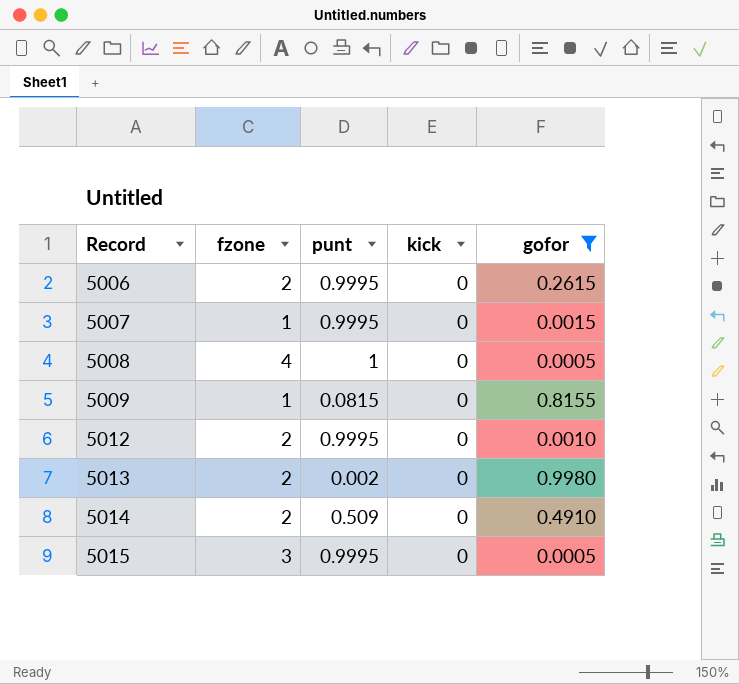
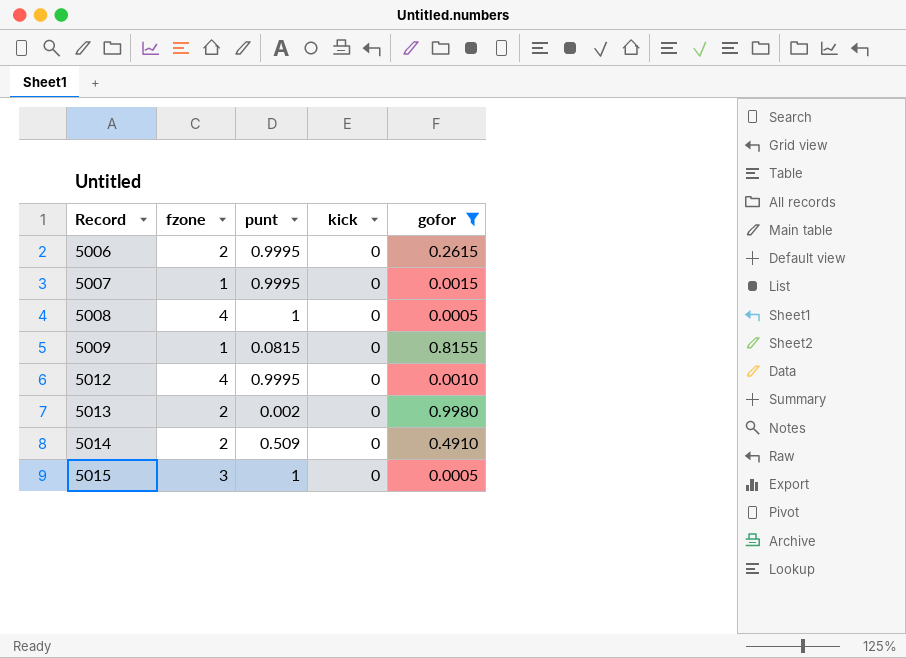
5012 | fzone: 2 -> 4
5015 | punt: 0.9995 -> 1

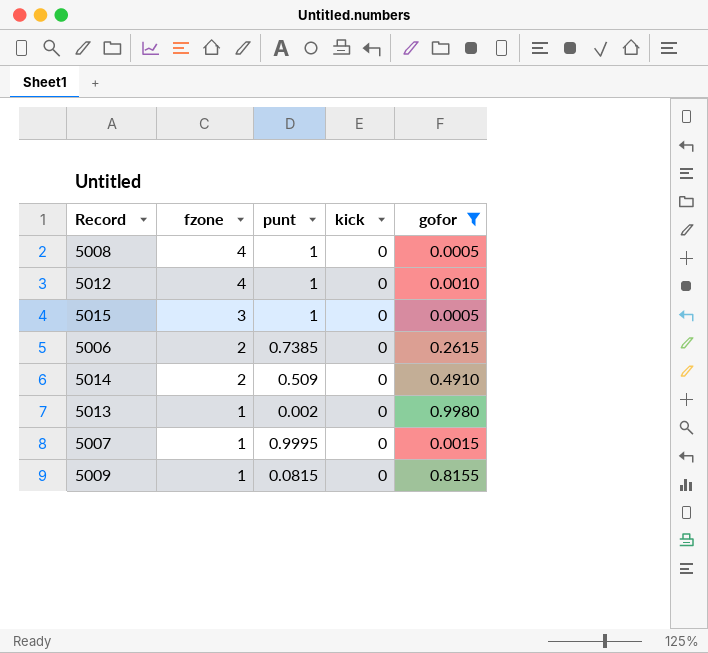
row order: Record ascending -> fzone descending
5012 | punt: 0.9995 -> 1
5006 | punt: 0.9995 -> 0.7385
5013 | fzone: 2 -> 1

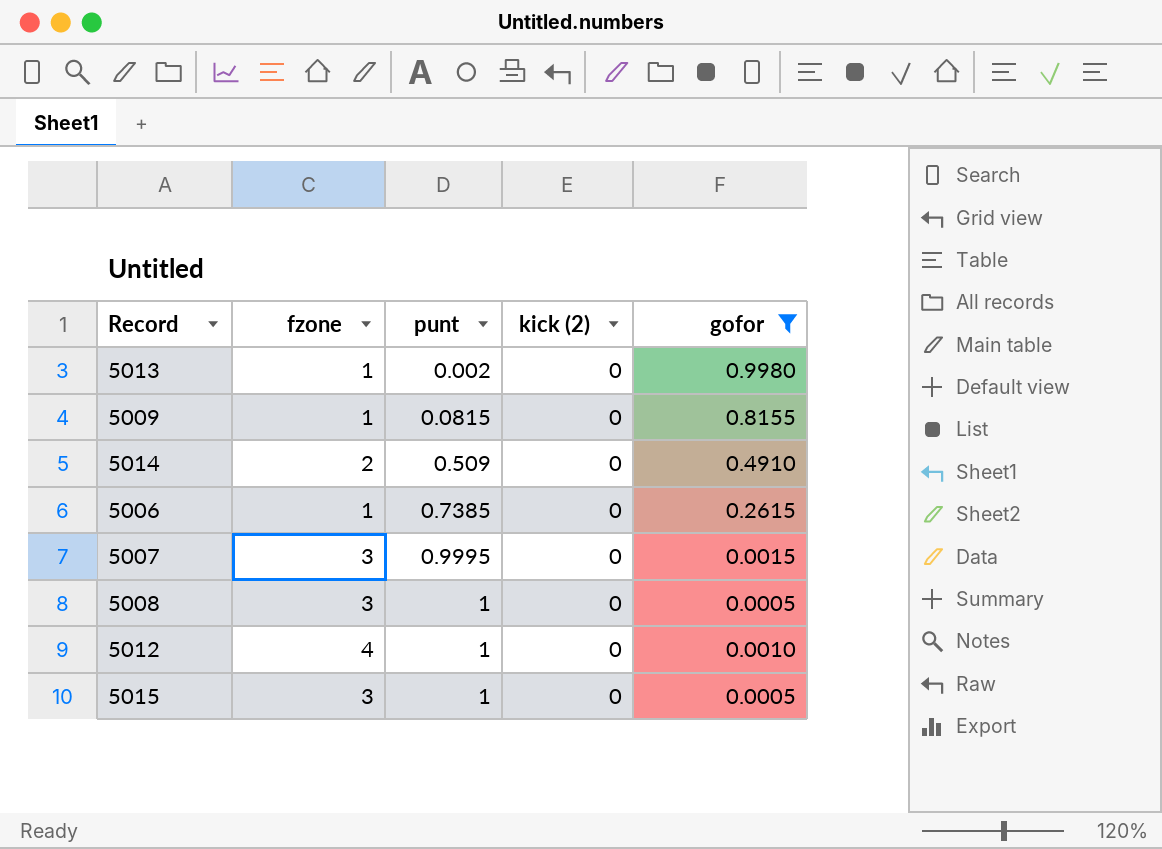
row order: fzone descending -> punt ascending
column name: kick -> kick (2)
5006 | fzone: 2 -> 1
5007 | fzone: 1 -> 3
5008 | fzone: 4 -> 3

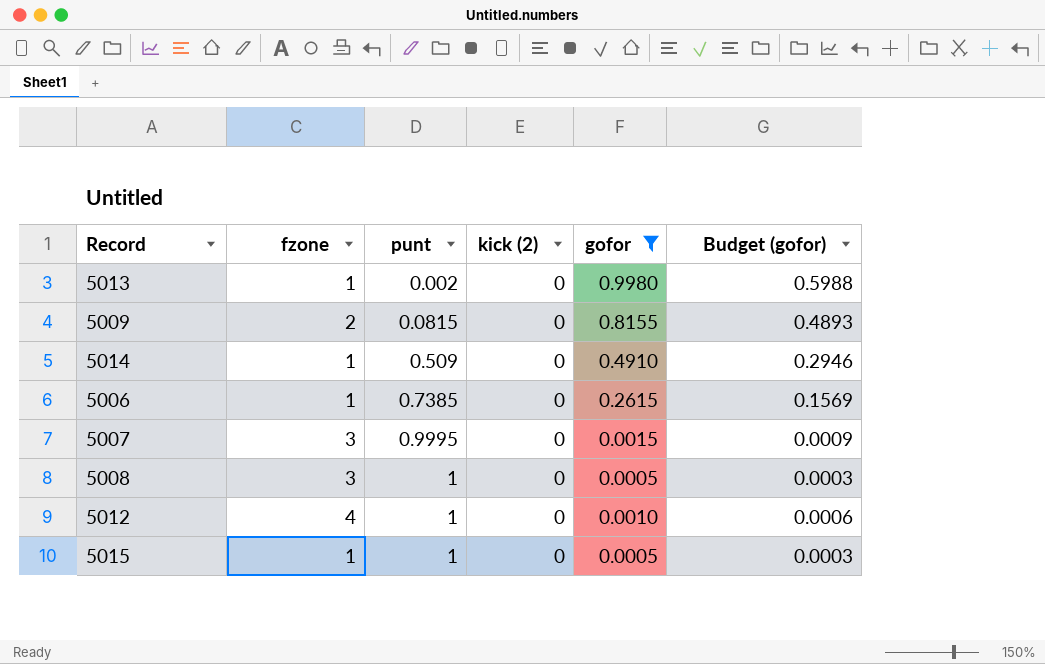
column Budget (gofor) | formula: none -> [gofor] * 0.6
5009 | fzone: 1 -> 2
5014 | fzone: 2 -> 1
5015 | fzone: 3 -> 1

